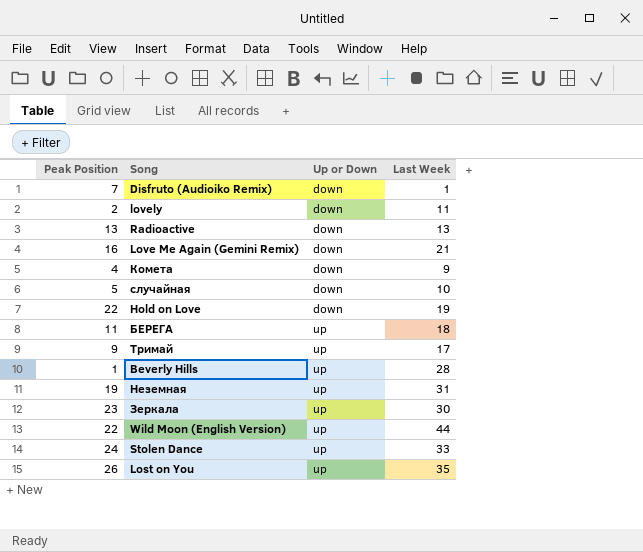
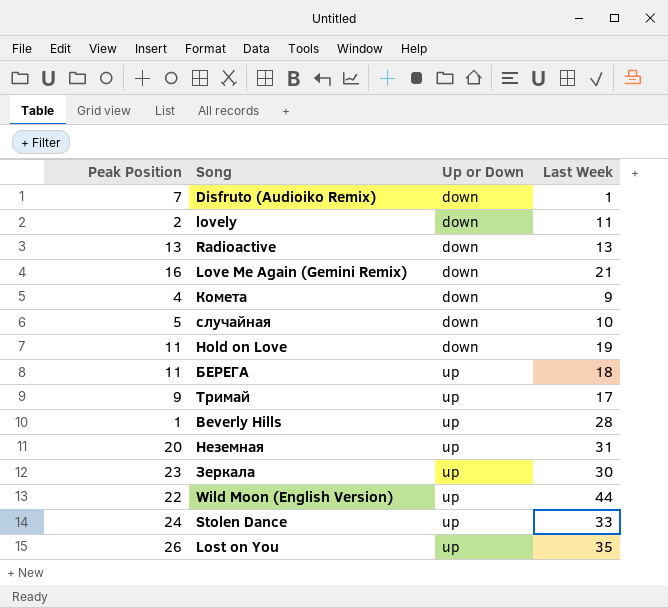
Hold on Love | Peak Position: 22 -> 11
Неземная | Peak Position: 19 -> 20

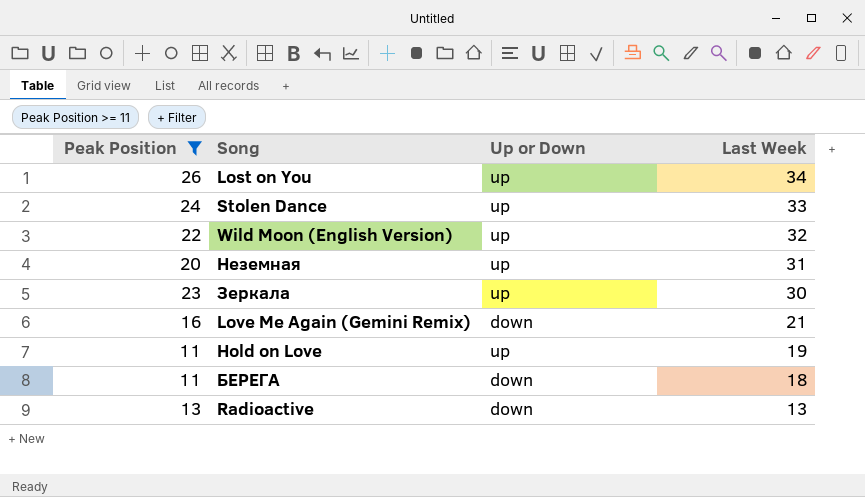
filter: none -> Peak Position >= 11
row order: Up or Down ascending -> Last Week descending
Lost on You | Last Week: 35 -> 34
Wild Moon (English Version) | Last Week: 44 -> 32
Hold on Love | Up or Down: down -> up
БЕРЕГА | Up or Down: up -> down

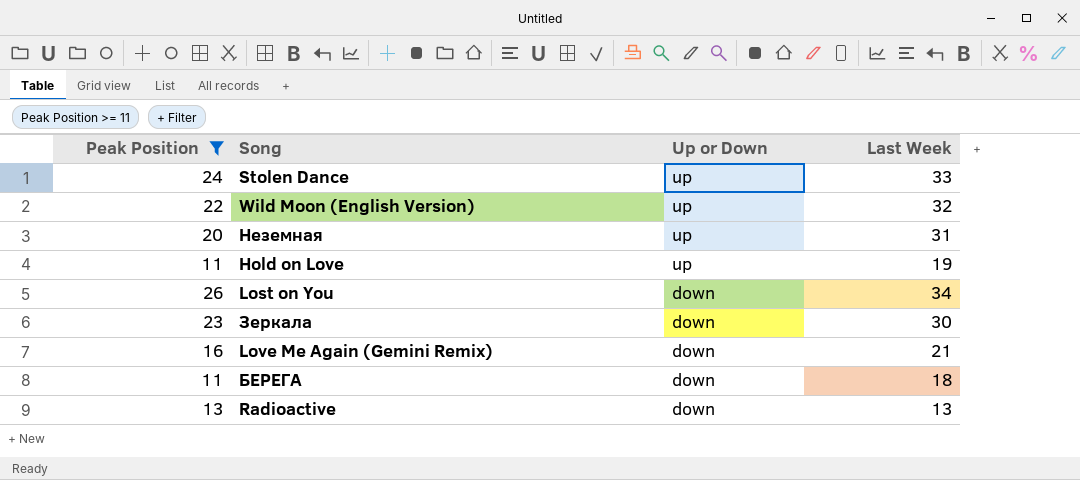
row order: Last Week descending -> Up or Down descending
Lost on You | Up or Down: up -> down
Зеркала | Up or Down: up -> down

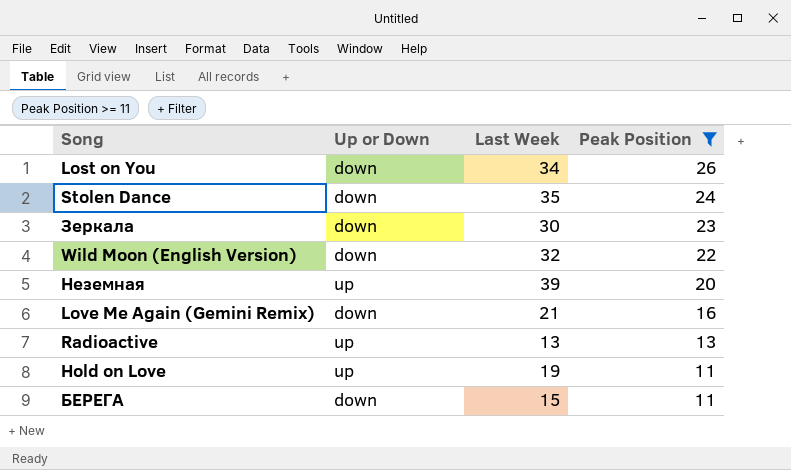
row order: Up or Down descending -> Peak Position descending
column Peak Position | position: 1 -> 4
Stolen Dance | Up or Down: up -> down
Stolen Dance | Last Week: 33 -> 35
Wild Moon (English Version) | Up or Down: up -> down
Неземная | Last Week: 31 -> 39
Radioactive | Up or Down: down -> up
БЕРЕГА | Last Week: 18 -> 15

